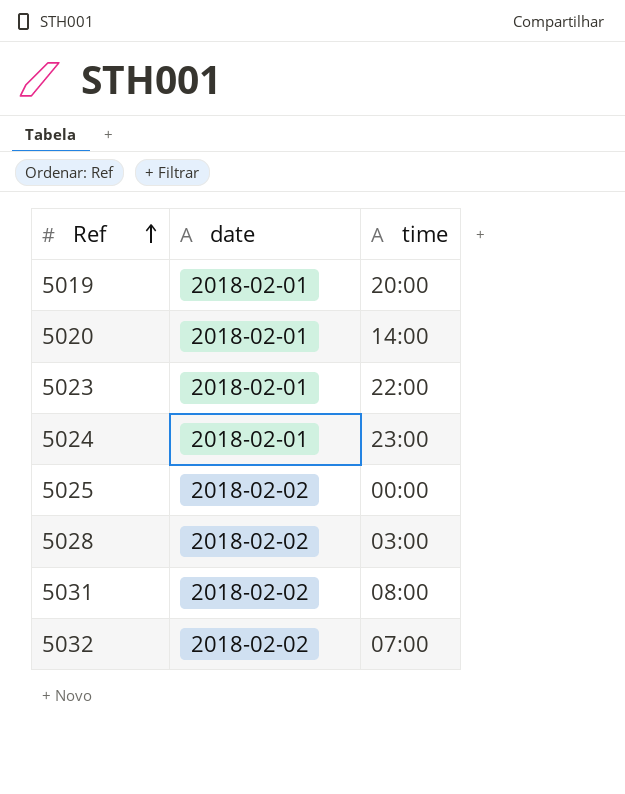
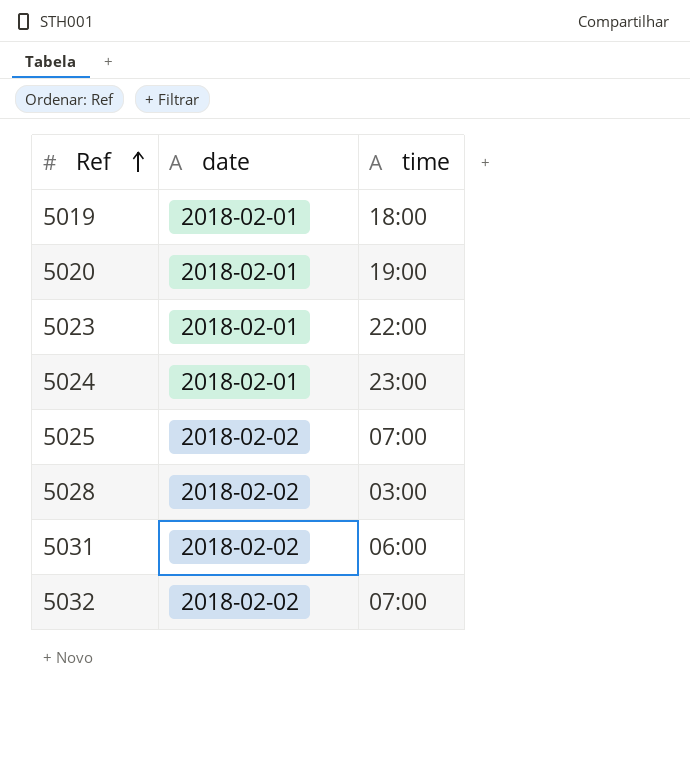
5019 | time: 20:00 -> 18:00
5020 | time: 14:00 -> 19:00
5025 | time: 00:00 -> 07:00
5031 | time: 08:00 -> 06:00

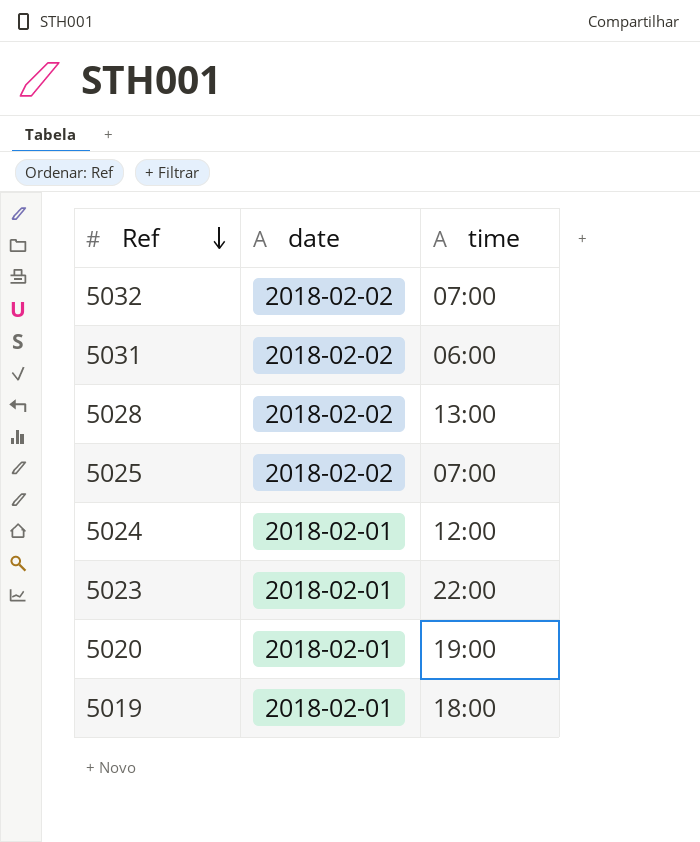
row order: Ref ascending -> Ref descending
5028 | time: 03:00 -> 13:00
5024 | time: 23:00 -> 12:00

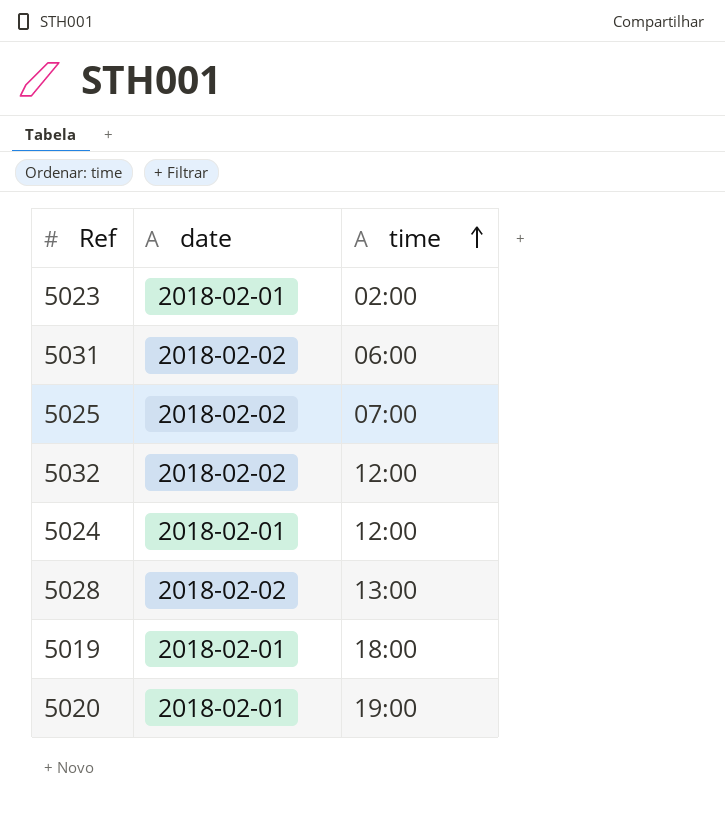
row order: Ref descending -> time ascending
5023 | time: 22:00 -> 02:00
5032 | time: 07:00 -> 12:00

